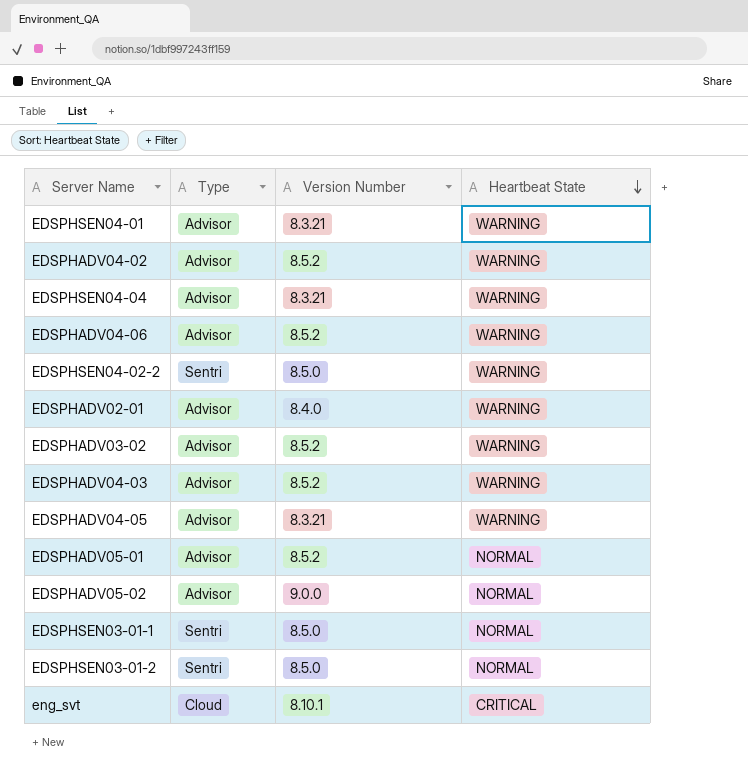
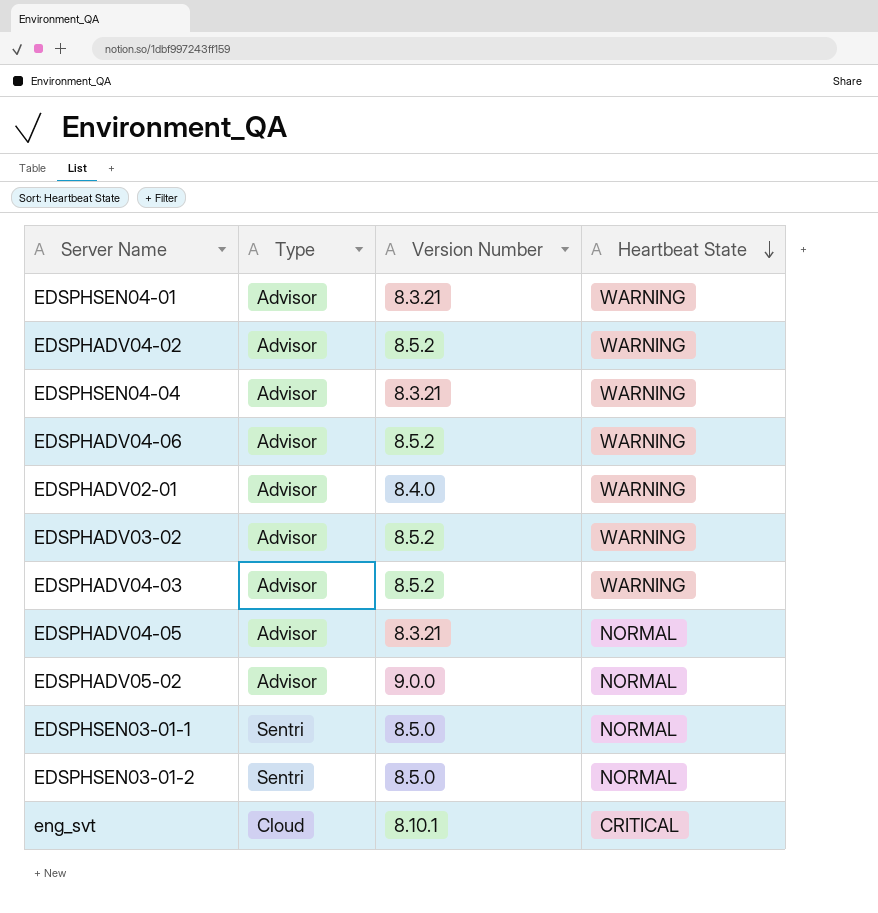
row EDSPHSEN04-02-2: Sentri | 8.5.0 | WARNING -> none
row EDSPHADV05-01: Advisor | 8.5.2 | NORMAL -> none
EDSPHADV04-05 | Heartbeat State: WARNING -> NORMAL

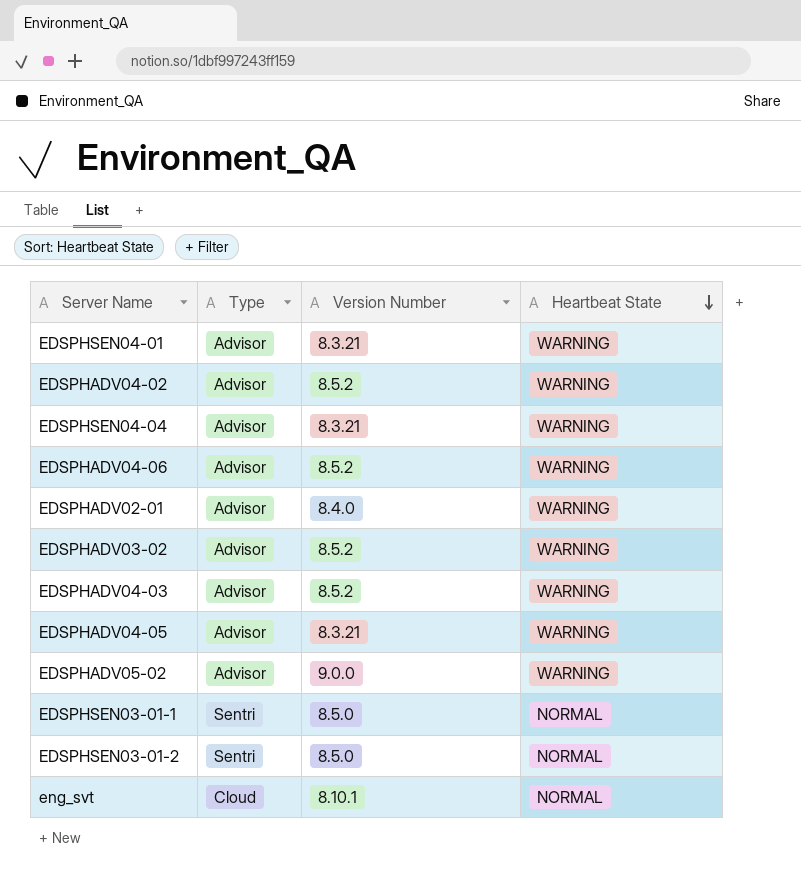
EDSPHADV04-05 | Heartbeat State: NORMAL -> WARNING
EDSPHADV05-02 | Heartbeat State: NORMAL -> WARNING
eng_svt | Heartbeat State: CRITICAL -> NORMAL

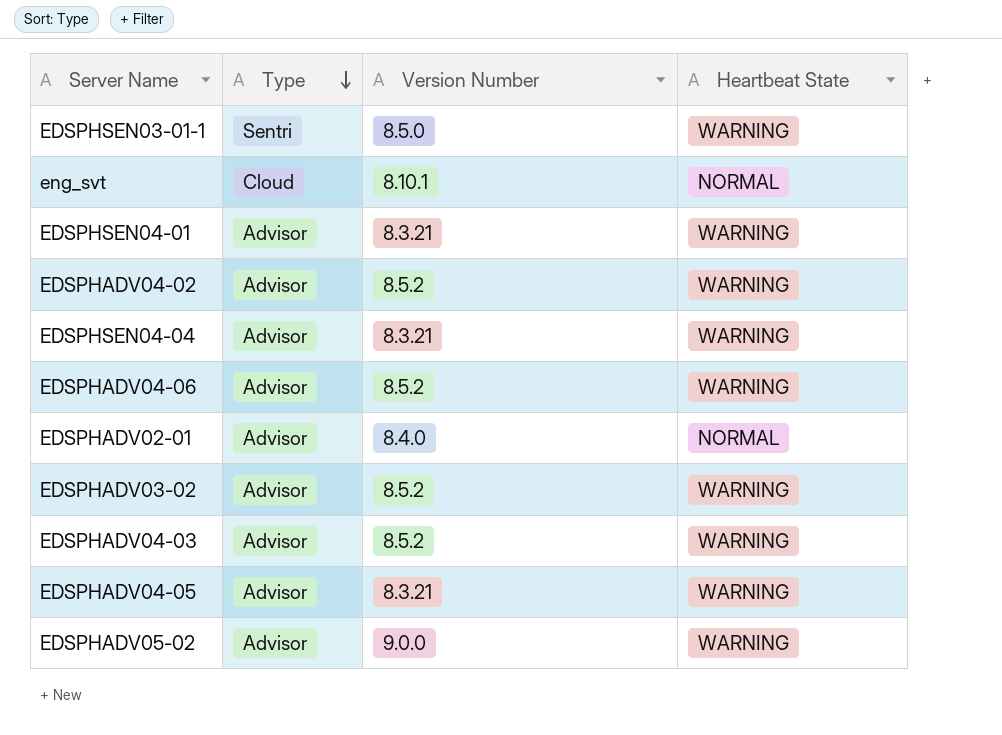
row order: Heartbeat State descending -> Type descending
row EDSPHSEN03-01-2: Sentri | 8.5.0 | NORMAL -> none
EDSPHSEN03-01-1 | Heartbeat State: NORMAL -> WARNING
EDSPHADV02-01 | Heartbeat State: WARNING -> NORMAL

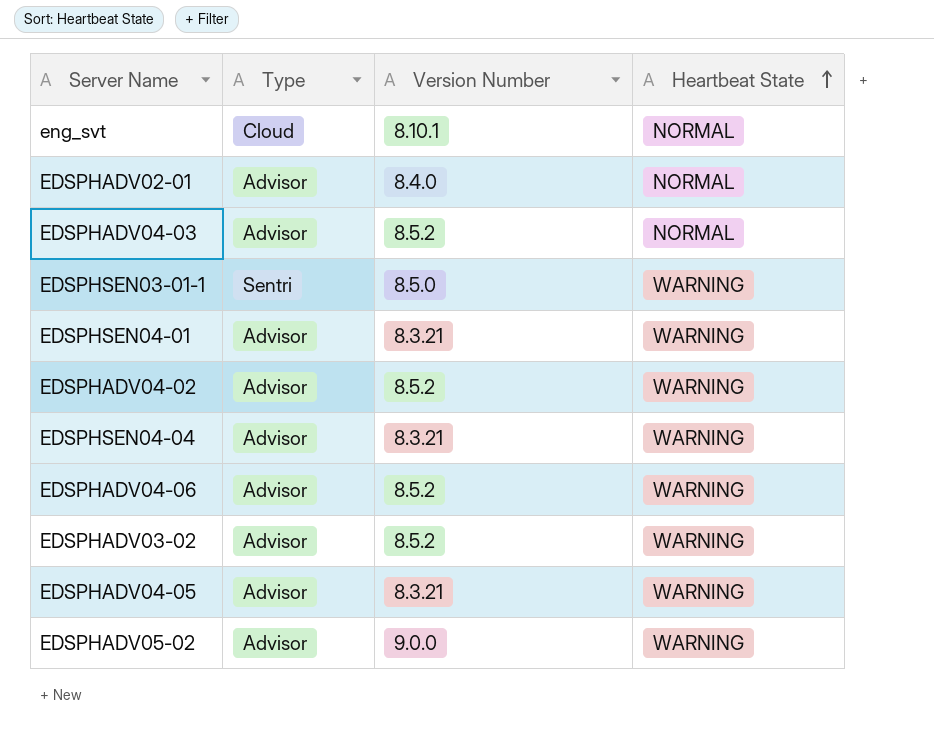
row order: Type descending -> Heartbeat State ascending
EDSPHADV04-03 | Heartbeat State: WARNING -> NORMAL

